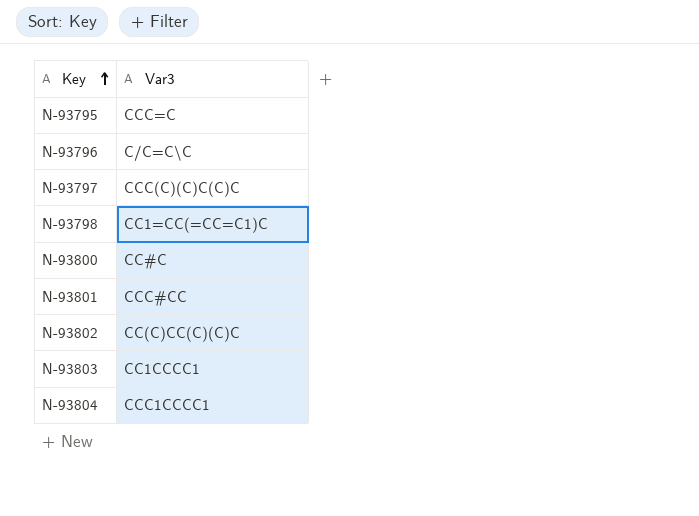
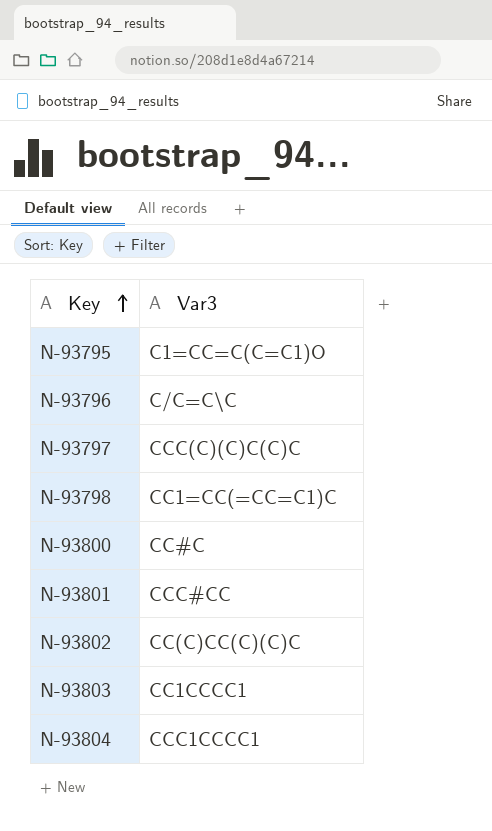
N-93795 | Var3: CCC=C -> C1=CC=C(C=C1)O

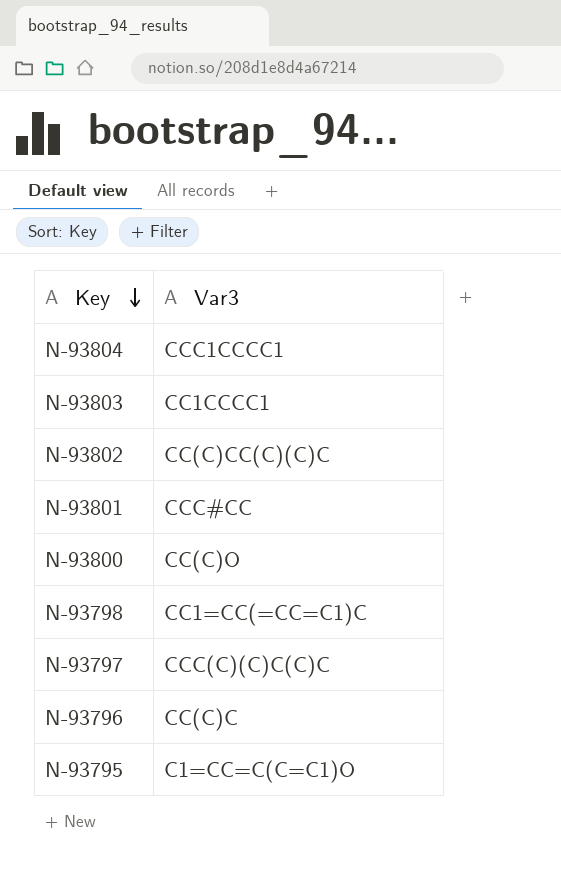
row order: Key ascending -> Key descending
N-93800 | Var3: CC#C -> CC(C)O
N-93796 | Var3: C/C=C\C -> CC(C)C

